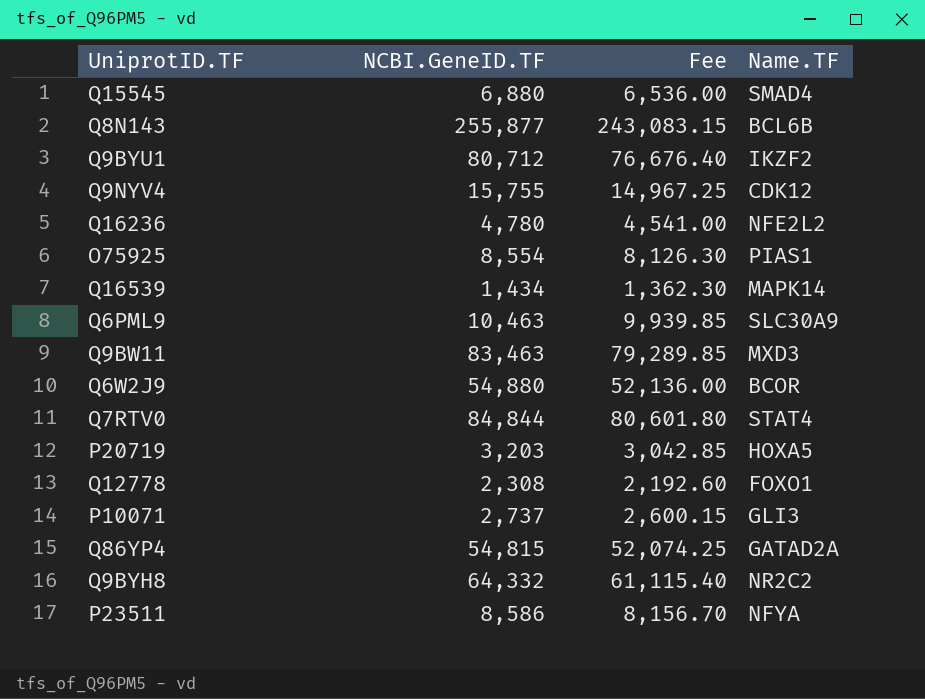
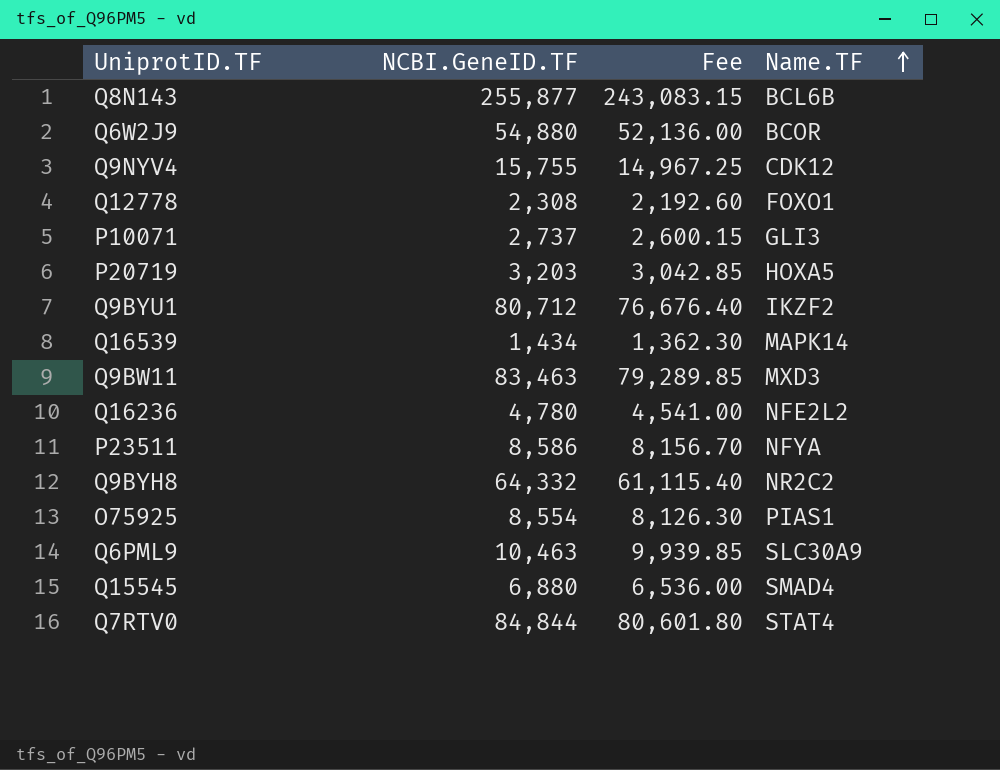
row order: none -> Name.TF ascending
row Q86YP4: 54,815 | 52,074.25 | GATAD2A -> none

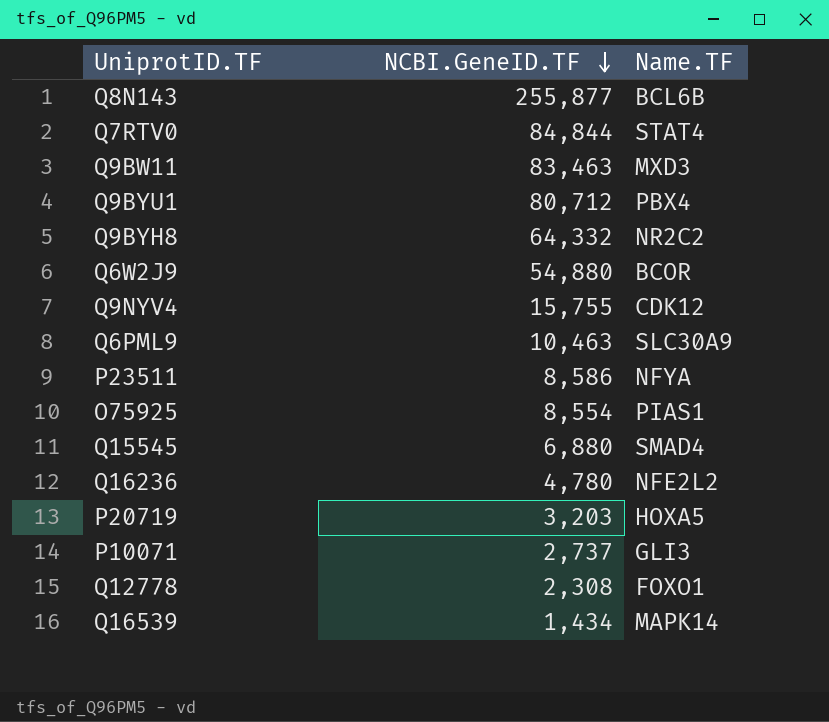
row order: Name.TF ascending -> NCBI.GeneID.TF descending
column Fee | formula: [NCBI.GeneID.TF] * 0.95 -> none
Q9BYU1 | Name.TF: IKZF2 -> PBX4

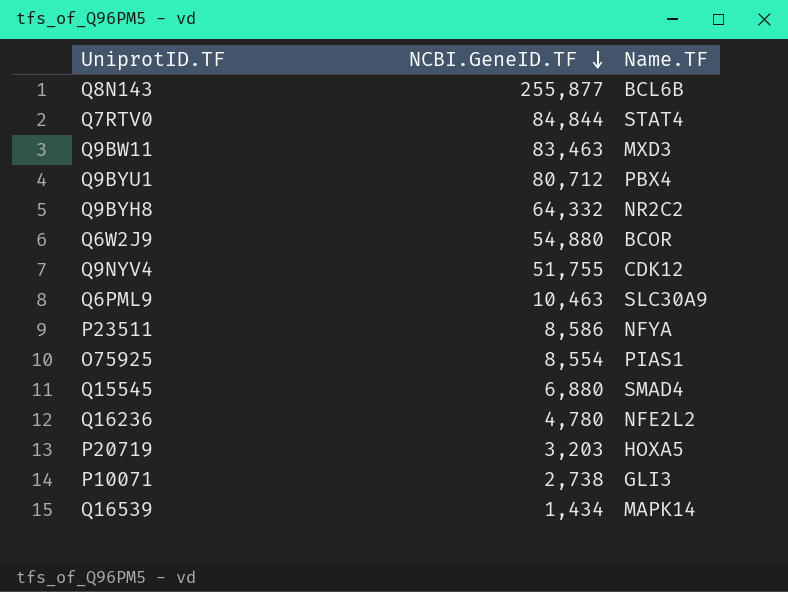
row Q12778: 2,308 | FOXO1 -> none
Q9NYV4 | NCBI.GeneID.TF: 15,755 -> 51,755
P10071 | NCBI.GeneID.TF: 2,737 -> 2,738

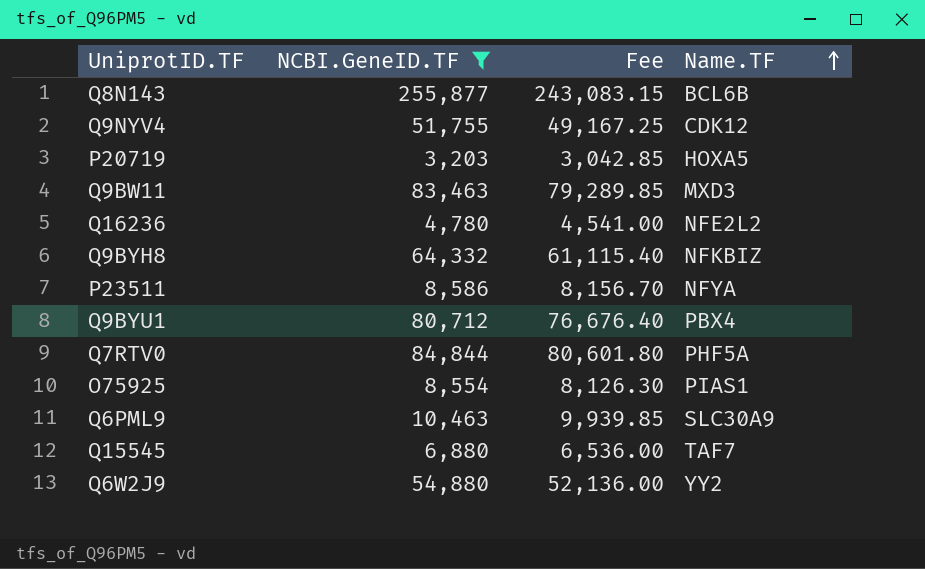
filter: none -> NCBI.GeneID.TF >= 3,203
row order: NCBI.GeneID.TF descending -> Name.TF ascending
column Fee | formula: none -> [NCBI.GeneID.TF] * 0.95
Q9BYH8 | Name.TF: NR2C2 -> NFKBIZ
Q7RTV0 | Name.TF: STAT4 -> PHF5A
Q15545 | Name.TF: SMAD4 -> TAF7
Q6W2J9 | Name.TF: BCOR -> YY2

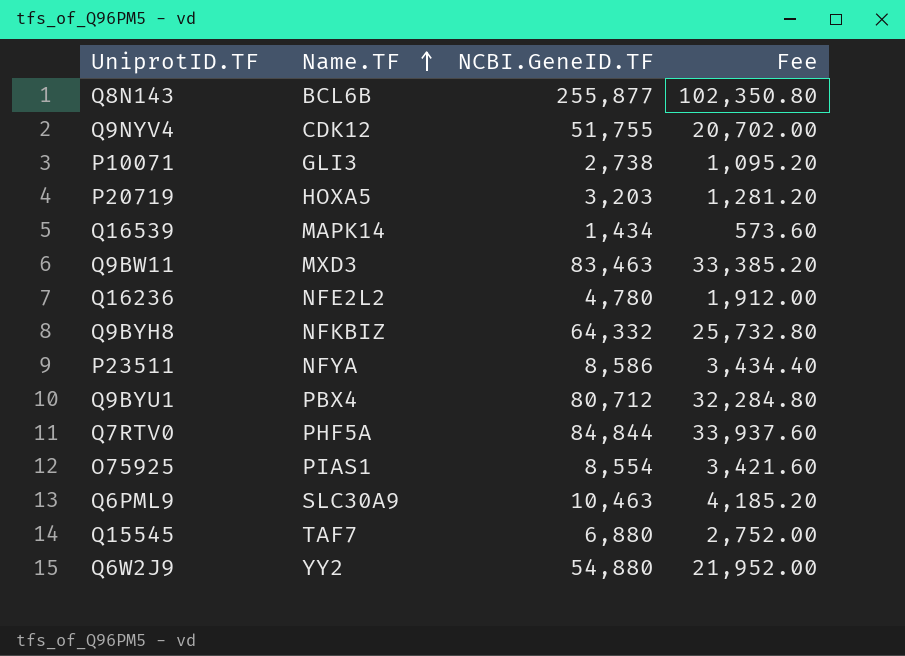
filter: NCBI.GeneID.TF >= 3,203 -> none
column Name.TF | position: 4 -> 2
column Fee | formula: [NCBI.GeneID.TF] * 0.95 -> [NCBI.GeneID.TF] * 0.4

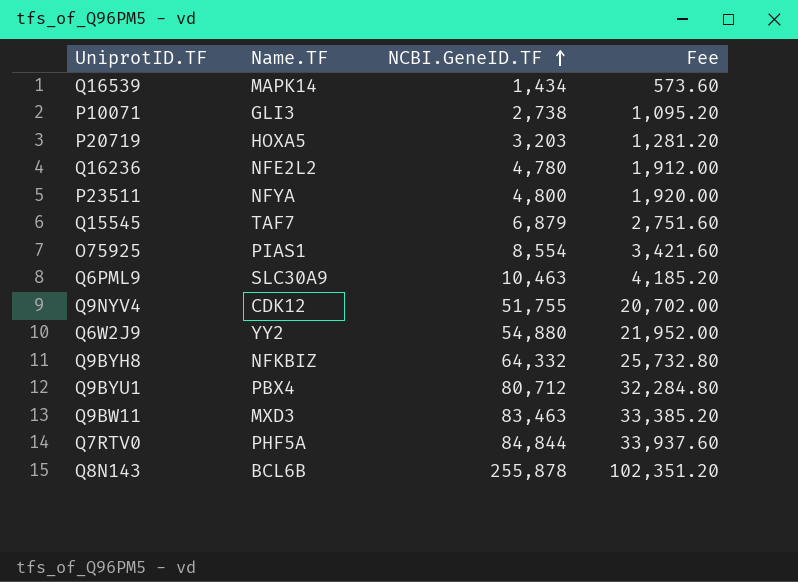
row order: Name.TF ascending -> NCBI.GeneID.TF ascending
P23511 | NCBI.GeneID.TF: 8,586 -> 4,800
P23511 | Fee: 3,434.40 -> 1,920.00
Q15545 | NCBI.GeneID.TF: 6,880 -> 6,879
Q15545 | Fee: 2,752.00 -> 2,751.60
Q8N143 | NCBI.GeneID.TF: 255,877 -> 255,878
Q8N143 | Fee: 102,350.80 -> 102,351.20

